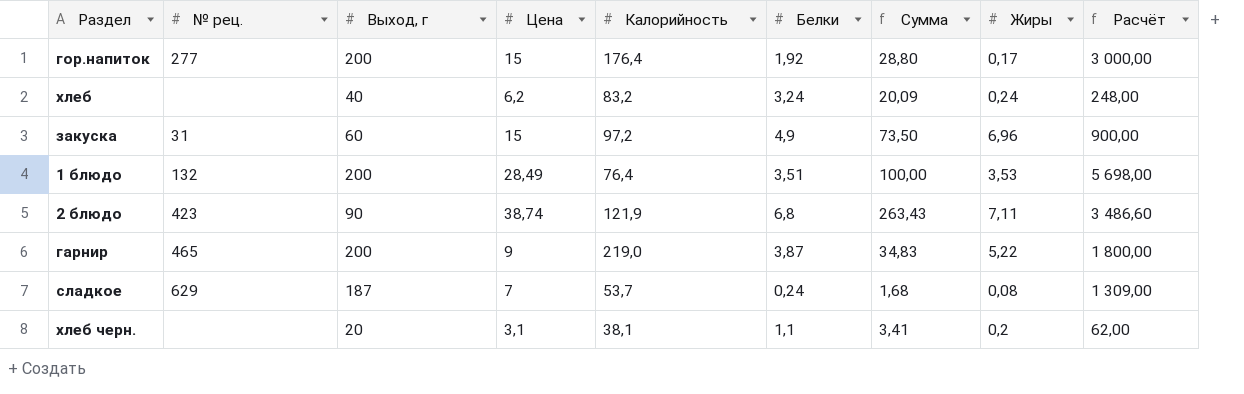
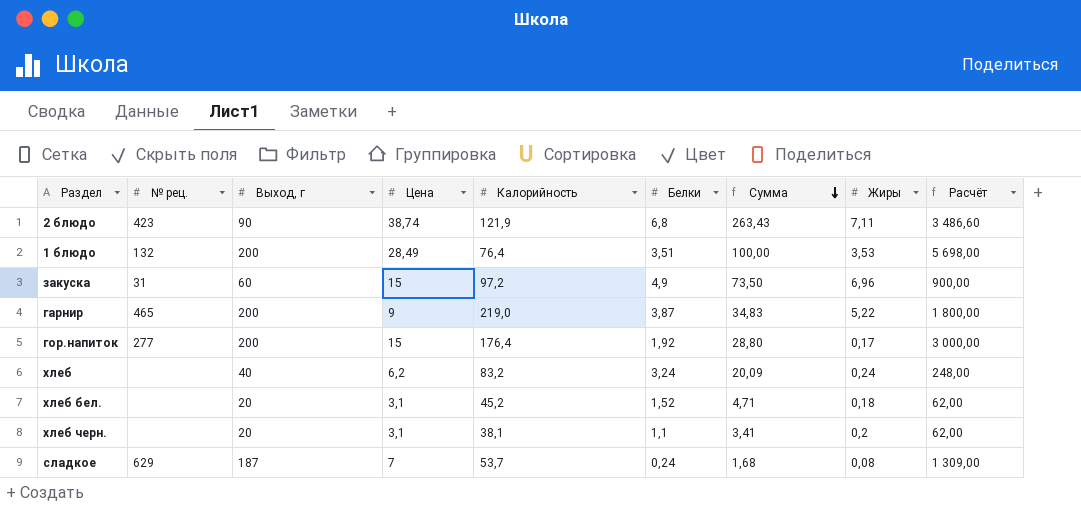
row order: none -> Сумма descending
row хлеб бел.: none -> none | 20 | 3,1 | 45,2 | 1,52 | 4,71 | 0,18 | 62,00

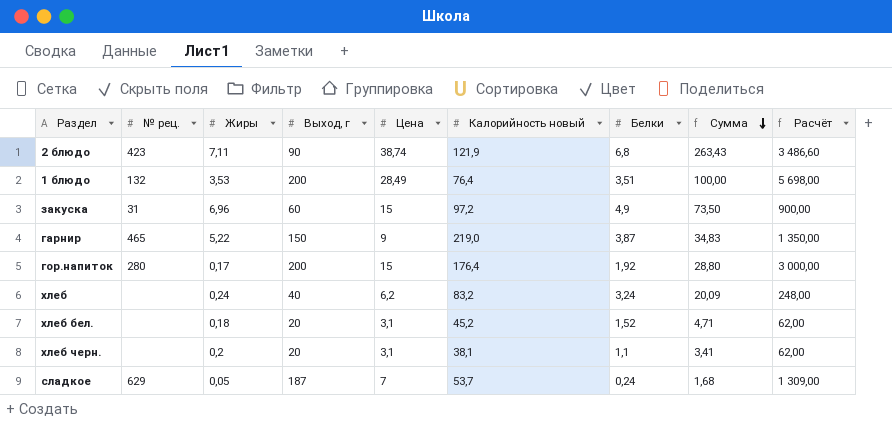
column Жиры | position: 8 -> 3
column name: Калорийность -> Калорийность новый
гарнир | Выход, г: 200 -> 150
гарнир | Расчёт: 1 800,00 -> 1 350,00
гор.напиток | № рец.: 277 -> 280
сладкое | Жиры: 0,08 -> 0,05

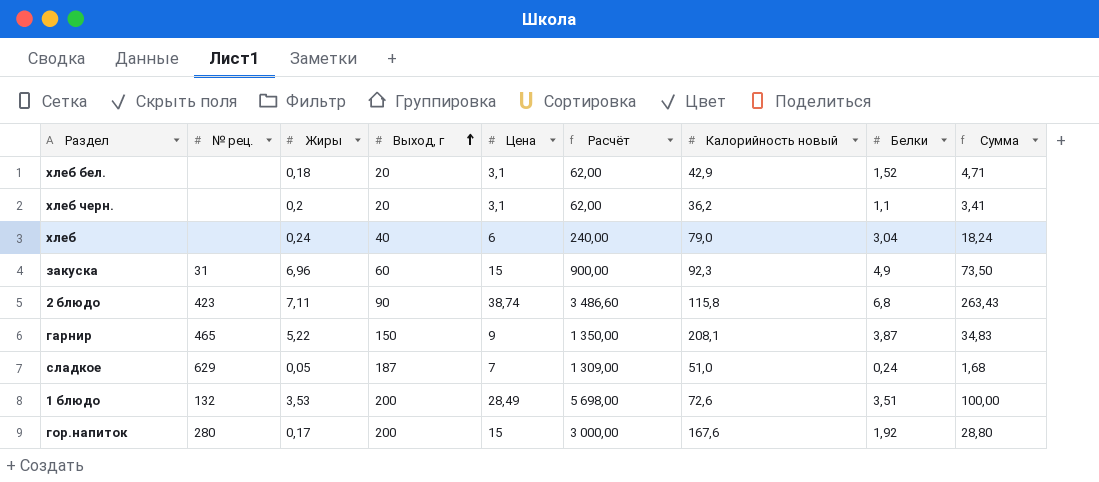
row order: Сумма descending -> Выход, г ascending
column Расчёт | position: 9 -> 6
хлеб бел. | Калорийность новый: 45,2 -> 42,9
хлеб черн. | Калорийность новый: 38,1 -> 36,2
хлеб | Цена: 6,2 -> 6
хлеб | Расчёт: 248,00 -> 240,00
хлеб | Калорийность новый: 83,2 -> 79,0
хлеб | Белки: 3,24 -> 3,04
хлеб | Сумма: 20,09 -> 18,24
закуска | Калорийность новый: 97,2 -> 92,3
2 блюдо | Калорийность новый: 121,9 -> 115,8
гарнир | Калорийность новый: 219,0 -> 208,1
сладкое | Калорийность новый: 53,7 -> 51,0
1 блюдо | Калорийность новый: 76,4 -> 72,6
гор.напиток | Калорийность новый: 176,4 -> 167,6

